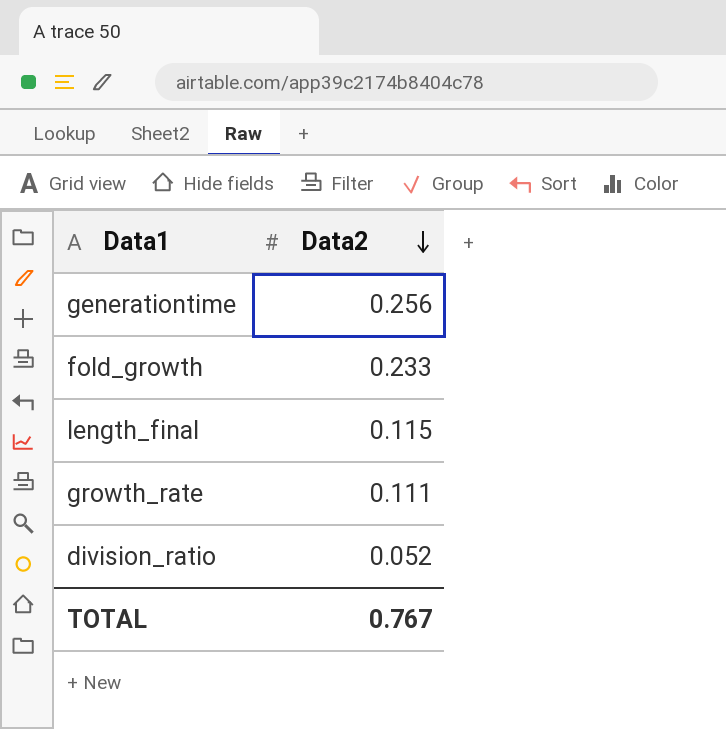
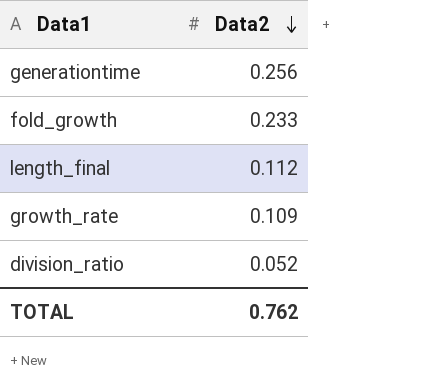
length_final | Data2: 0.115 -> 0.112
growth_rate | Data2: 0.111 -> 0.109
TOTAL | Data2: 0.767 -> 0.762

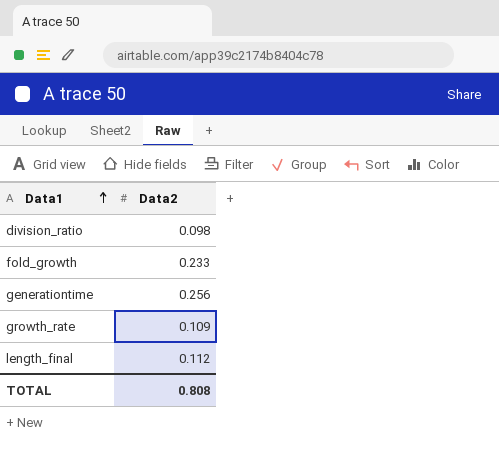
row order: Data2 descending -> Data1 ascending
division_ratio | Data2: 0.052 -> 0.098
TOTAL | Data2: 0.762 -> 0.808

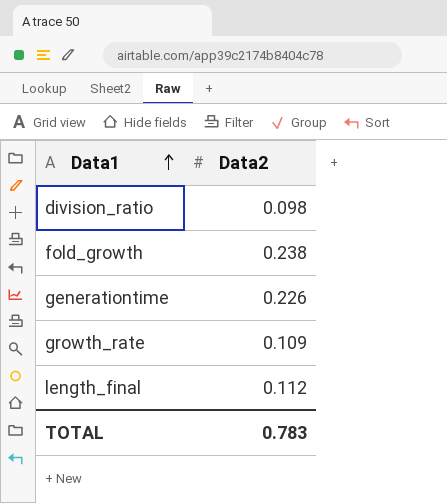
fold_growth | Data2: 0.233 -> 0.238
generationtime | Data2: 0.256 -> 0.226
TOTAL | Data2: 0.808 -> 0.783

